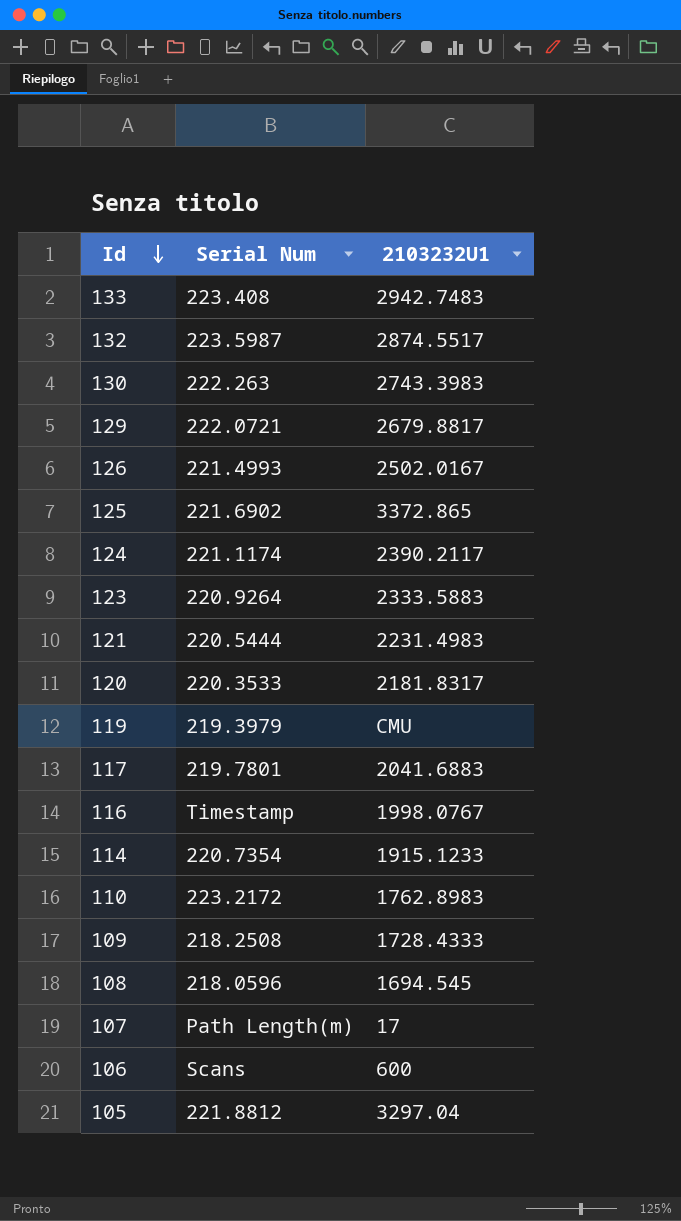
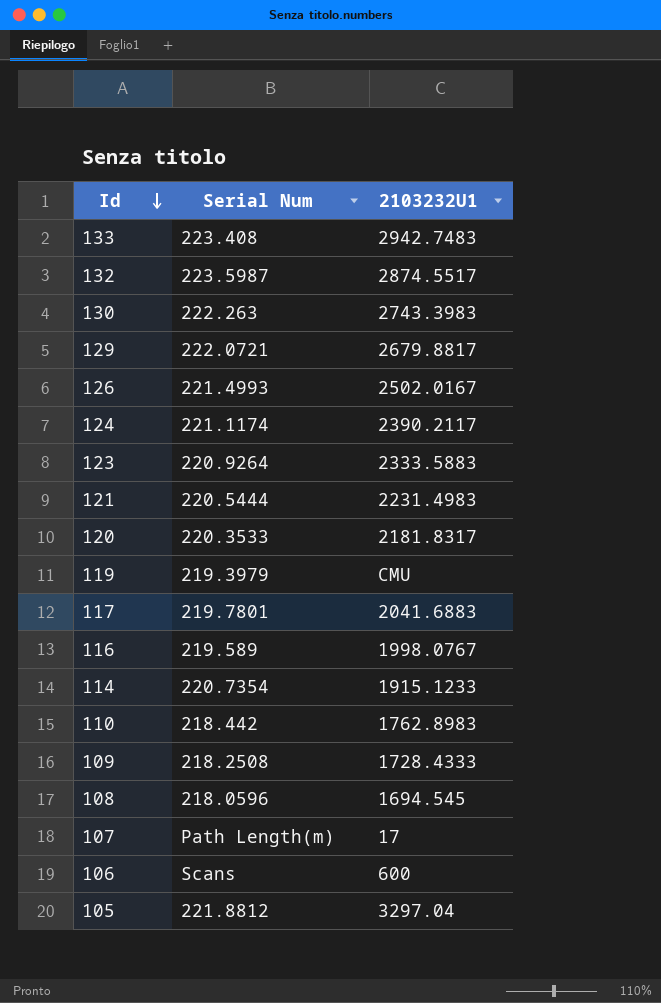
row 125: 221.6902 | 3372.865 -> none
116 | Serial Num: Timestamp -> 219.589
110 | Serial Num: 223.2172 -> 218.442

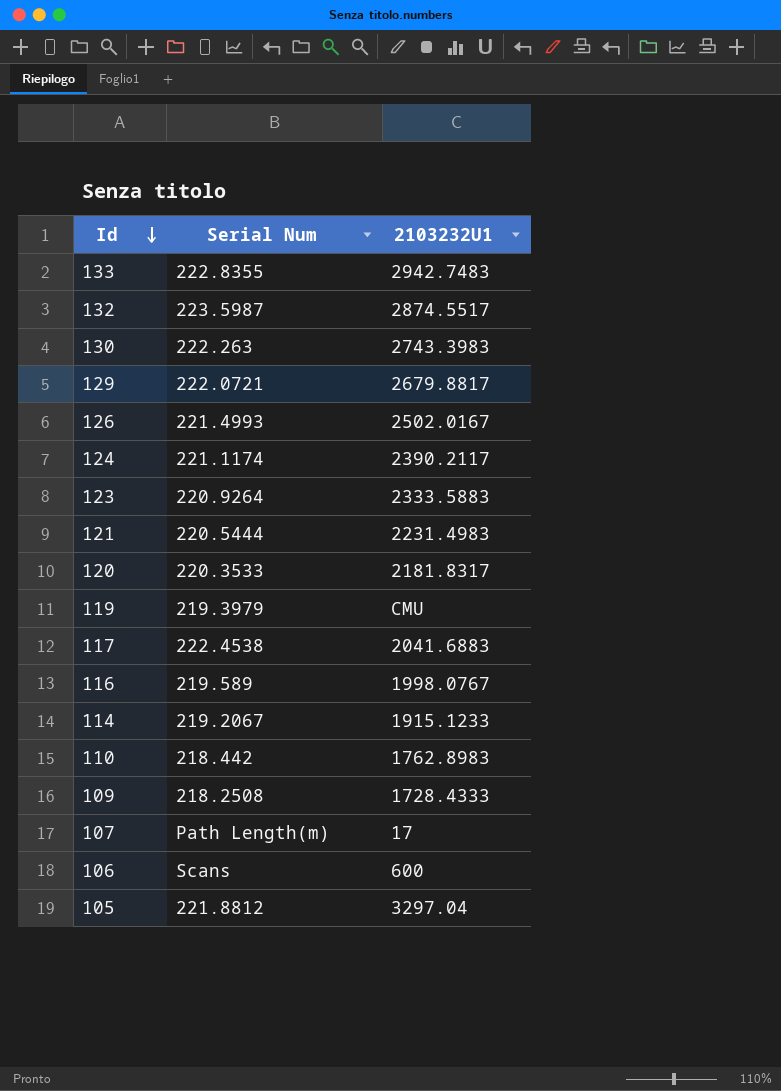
row 108: 218.0596 | 1694.545 -> none
133 | Serial Num: 223.408 -> 222.8355
117 | Serial Num: 219.7801 -> 222.4538
114 | Serial Num: 220.7354 -> 219.2067

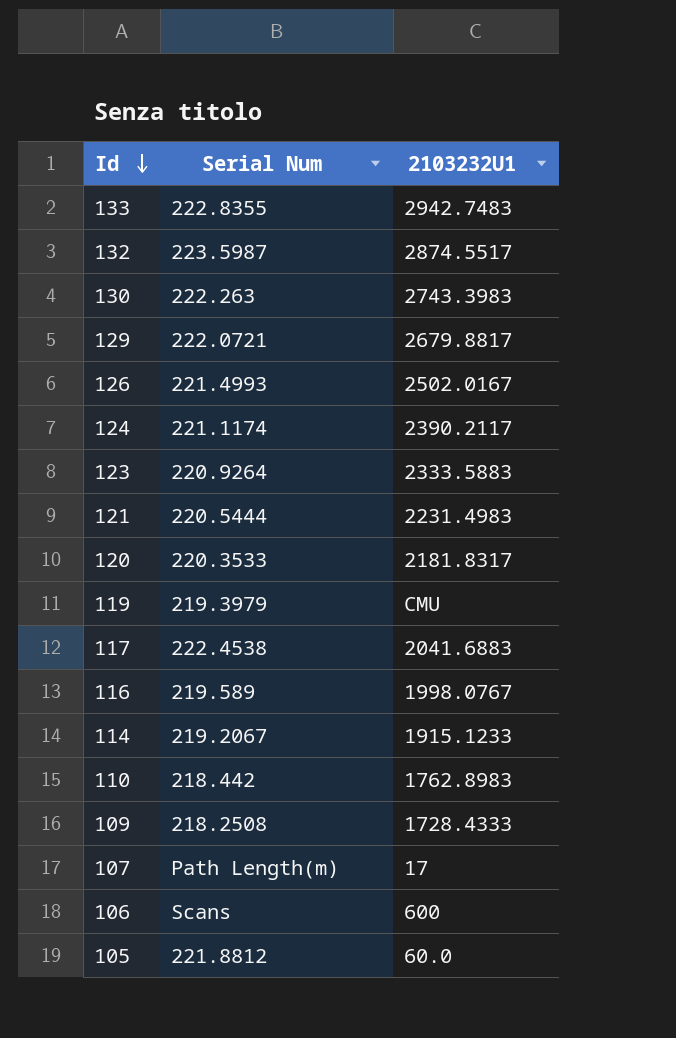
105 | 2103232U1: 3297.04 -> 60.0

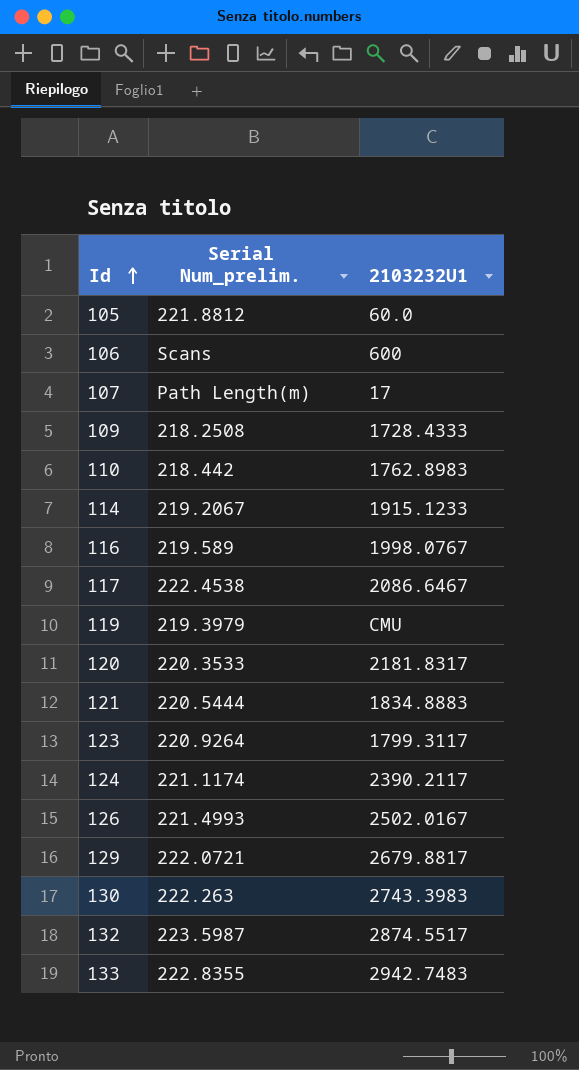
row order: Id descending -> Id ascending
column name: Serial Num -> Serial Num_prelim.
117 | 2103232U1: 2041.6883 -> 2086.6467
121 | 2103232U1: 2231.4983 -> 1834.8883
123 | 2103232U1: 2333.5883 -> 1799.3117

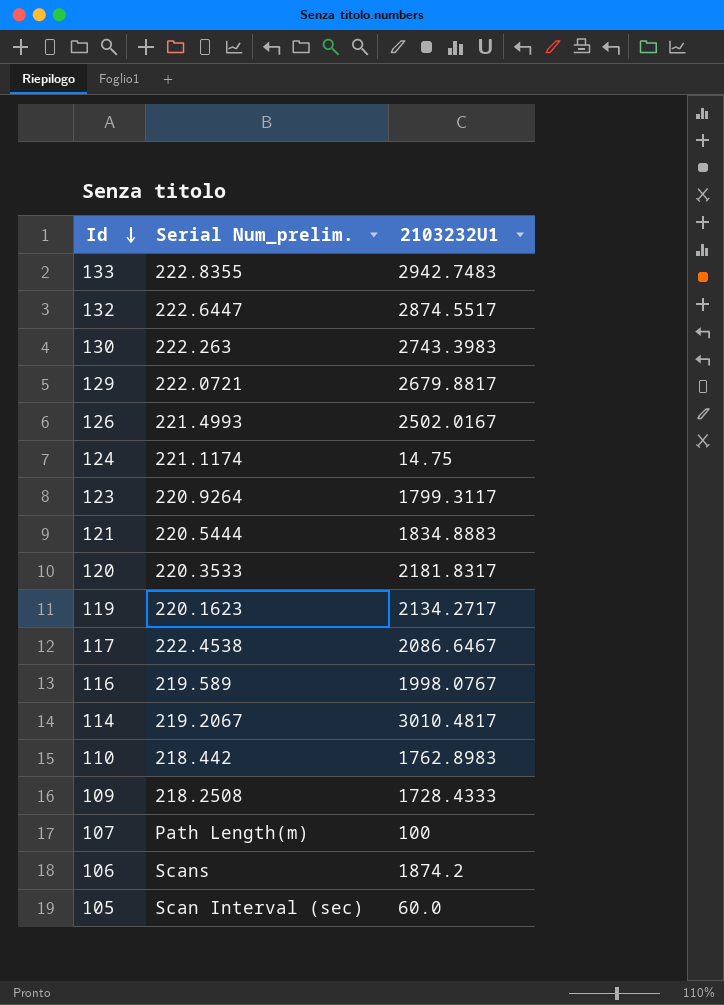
row order: Id ascending -> Id descending
132 | Serial Num_prelim.: 223.5987 -> 222.6447
124 | 2103232U1: 2390.2117 -> 14.75
119 | Serial Num_prelim.: 219.3979 -> 220.1623
119 | 2103232U1: CMU -> 2134.2717
114 | 2103232U1: 1915.1233 -> 3010.4817
107 | 2103232U1: 17 -> 100
106 | 2103232U1: 600 -> 1874.2
105 | Serial Num_prelim.: 221.8812 -> Scan Interval (sec)

